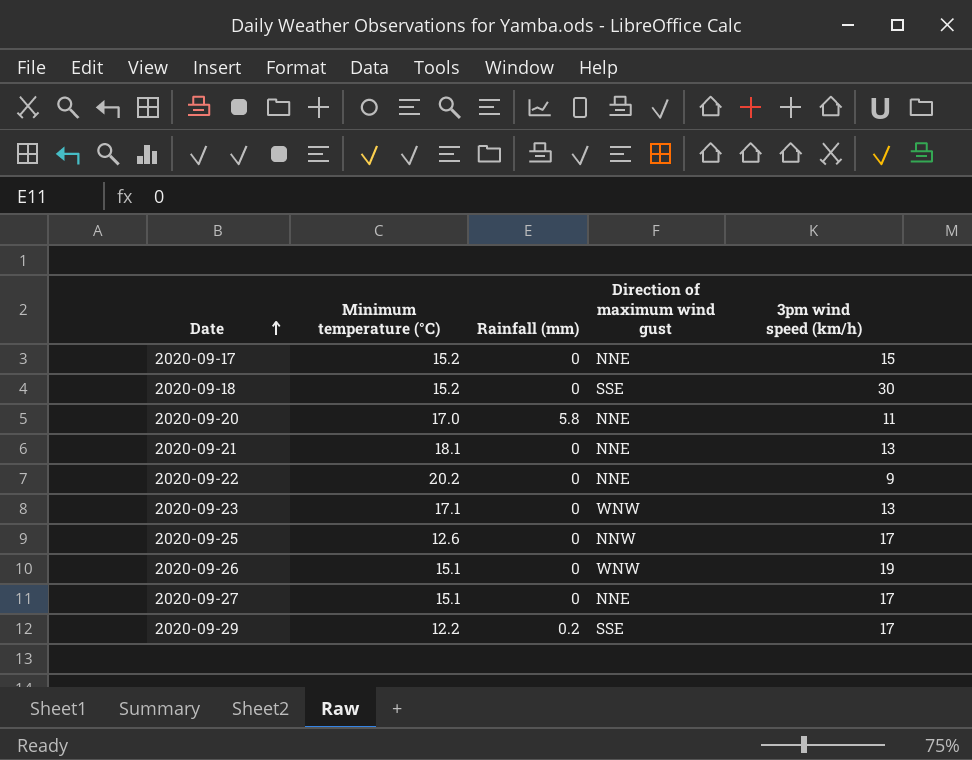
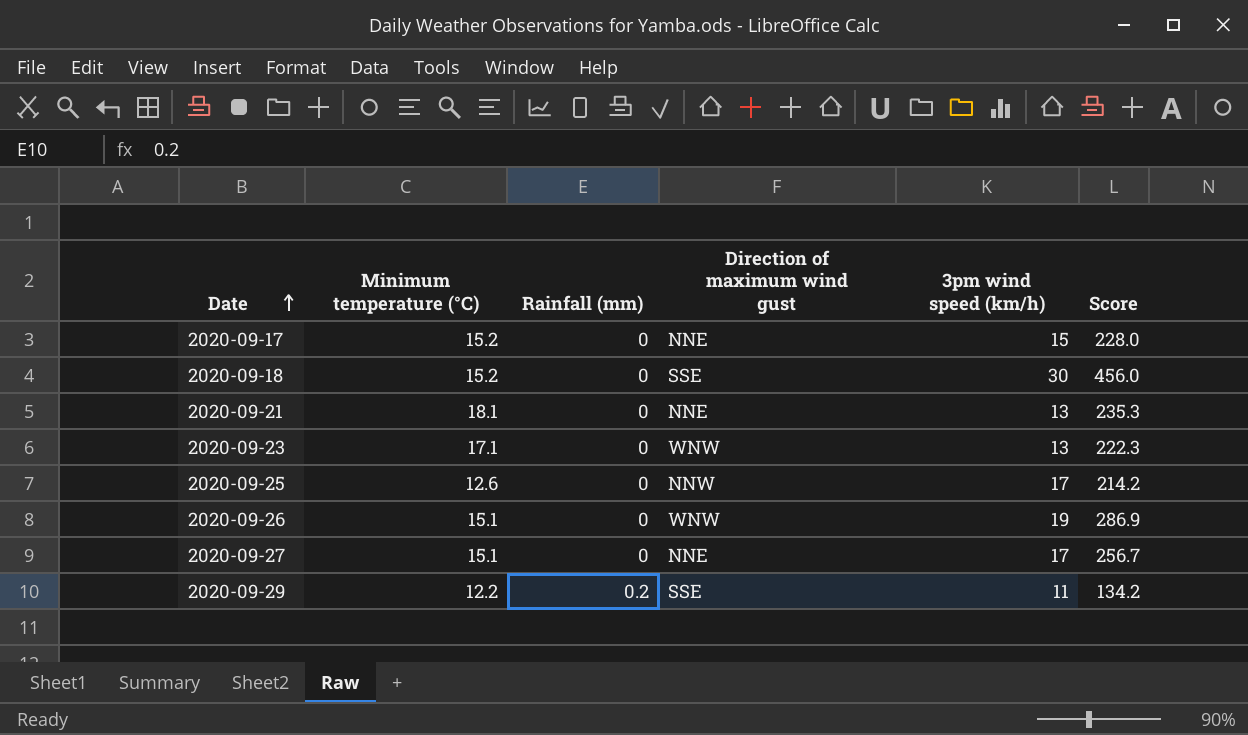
column Score | formula: none -> [Minimum temperature (°C)] * [3pm wind speed (km/h)]
row 2020-09-20: 17.0 | 5.8 | NNE | 11 -> none
row 2020-09-22: 20.2 | 0 | NNE | 9 -> none
2020-09-29 | 3pm wind speed (km/h): 17 -> 11

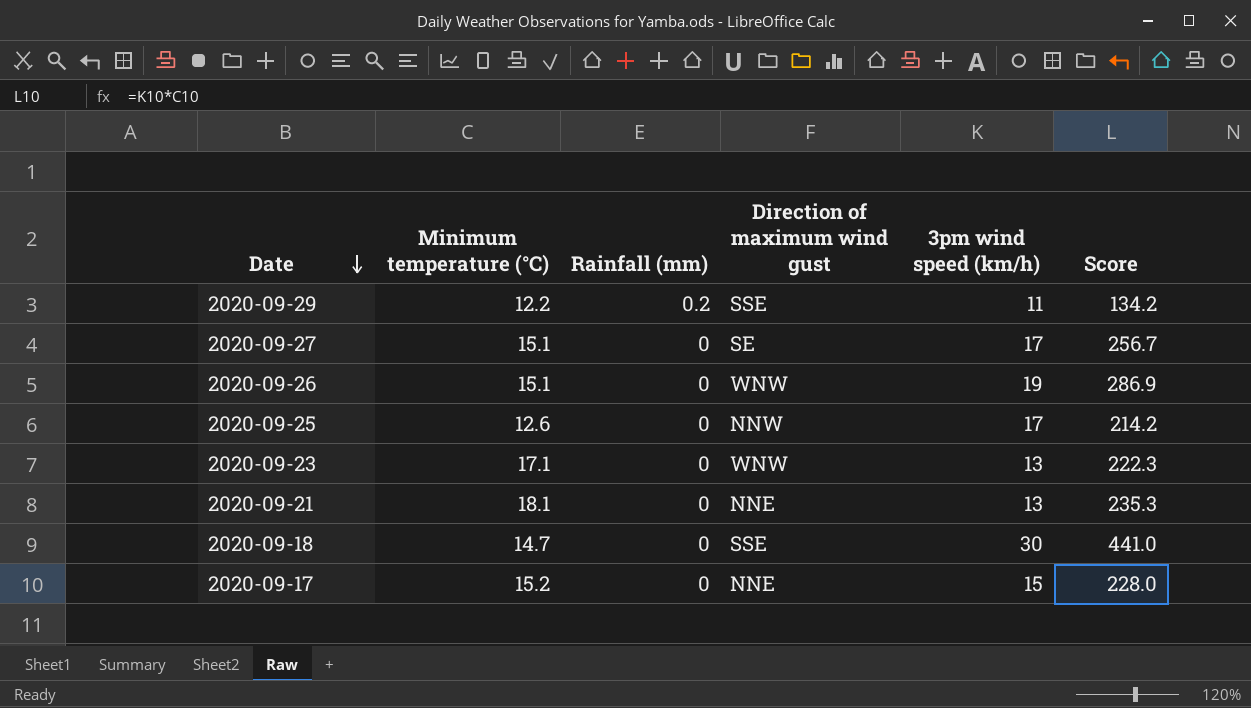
row order: Date ascending -> Date descending
2020-09-27 | Direction of maximum wind gust: NNE -> SE
2020-09-18 | Minimum temperature (°C): 15.2 -> 14.7
2020-09-18 | Score: 456.0 -> 441.0

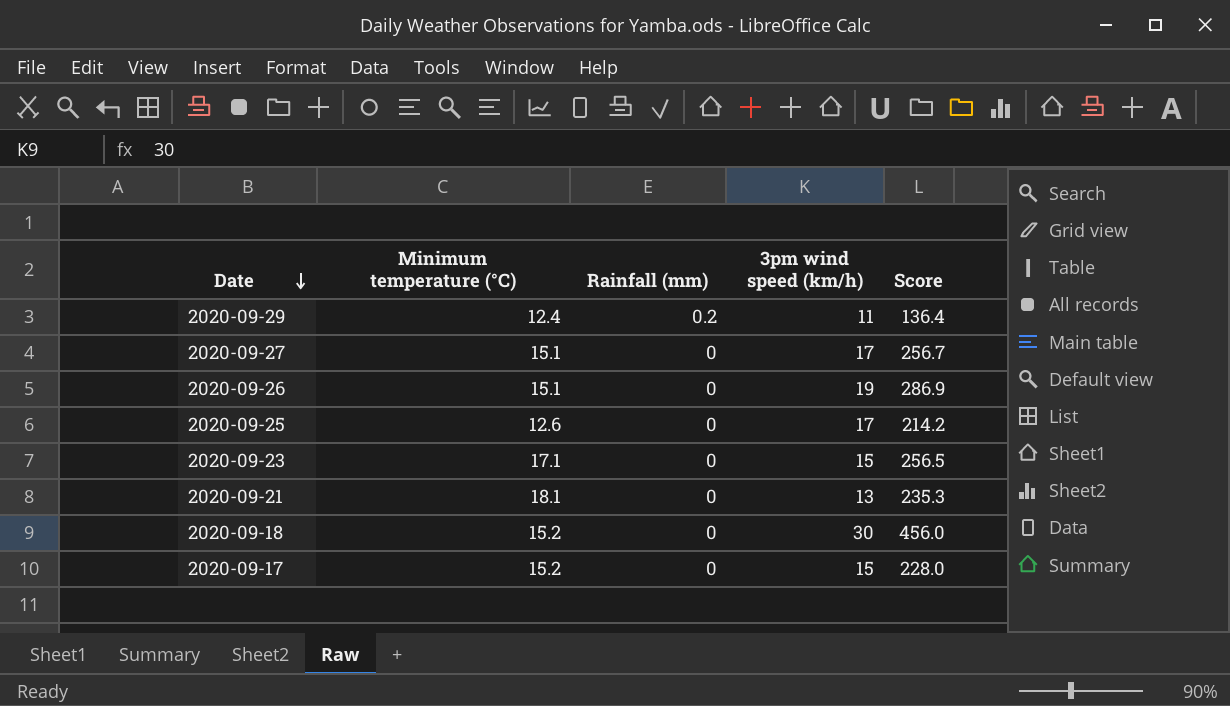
column Direction of maximum wind gust | position: 4 -> none
2020-09-29 | Minimum temperature (°C): 12.2 -> 12.4
2020-09-29 | Score: 134.2 -> 136.4
2020-09-23 | 3pm wind speed (km/h): 13 -> 15
2020-09-23 | Score: 222.3 -> 256.5
2020-09-18 | Minimum temperature (°C): 14.7 -> 15.2
2020-09-18 | Score: 441.0 -> 456.0

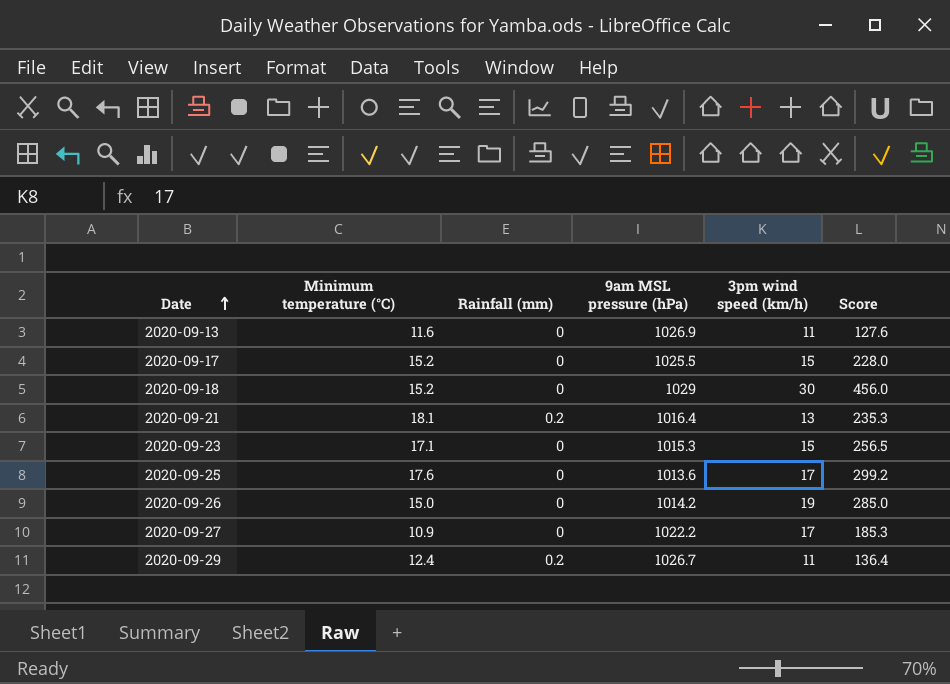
row order: Date descending -> Date ascending
column 9am MSL pressure (hPa) | position: none -> 4
row 2020-09-13: none -> 11.6 | 0 | 1026.9 | 11 | 127.6
2020-09-21 | Rainfall (mm): 0 -> 0.2
2020-09-25 | Minimum temperature (°C): 12.6 -> 17.6
2020-09-25 | Score: 214.2 -> 299.2
2020-09-26 | Minimum temperature (°C): 15.1 -> 15.0
2020-09-26 | Score: 286.9 -> 285.0
2020-09-27 | Minimum temperature (°C): 15.1 -> 10.9
2020-09-27 | Score: 256.7 -> 185.3

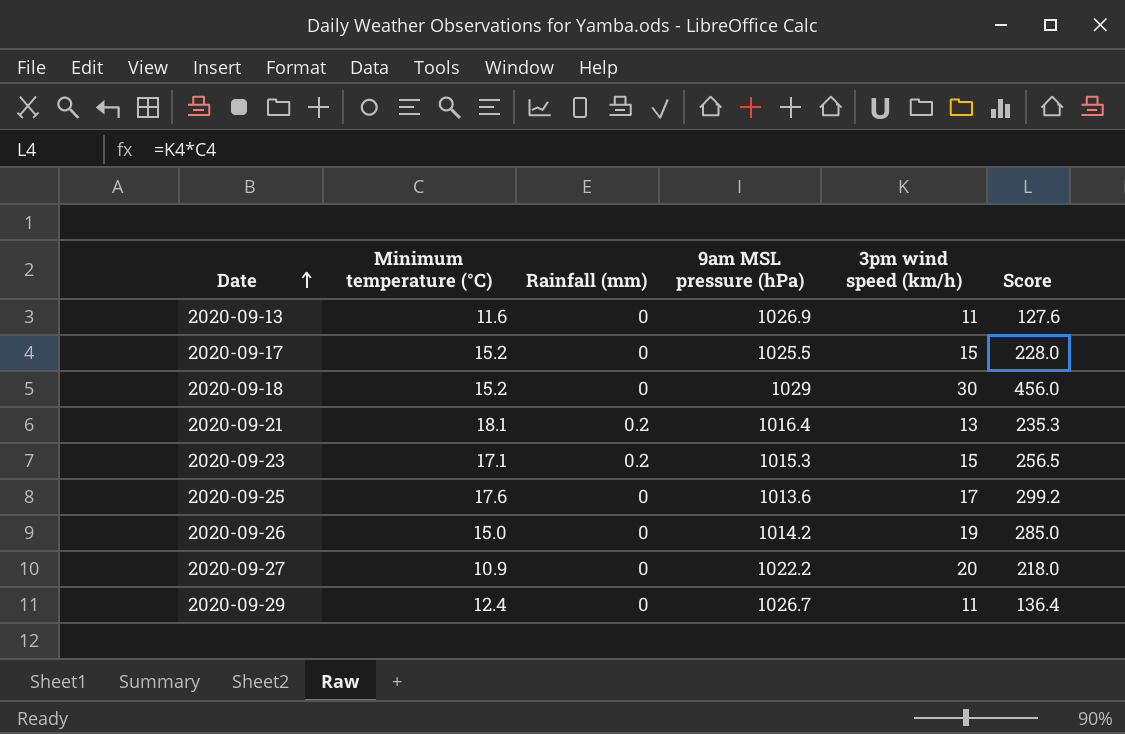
2020-09-23 | Rainfall (mm): 0 -> 0.2
2020-09-27 | 3pm wind speed (km/h): 17 -> 20
2020-09-27 | Score: 185.3 -> 218.0
2020-09-29 | Rainfall (mm): 0.2 -> 0

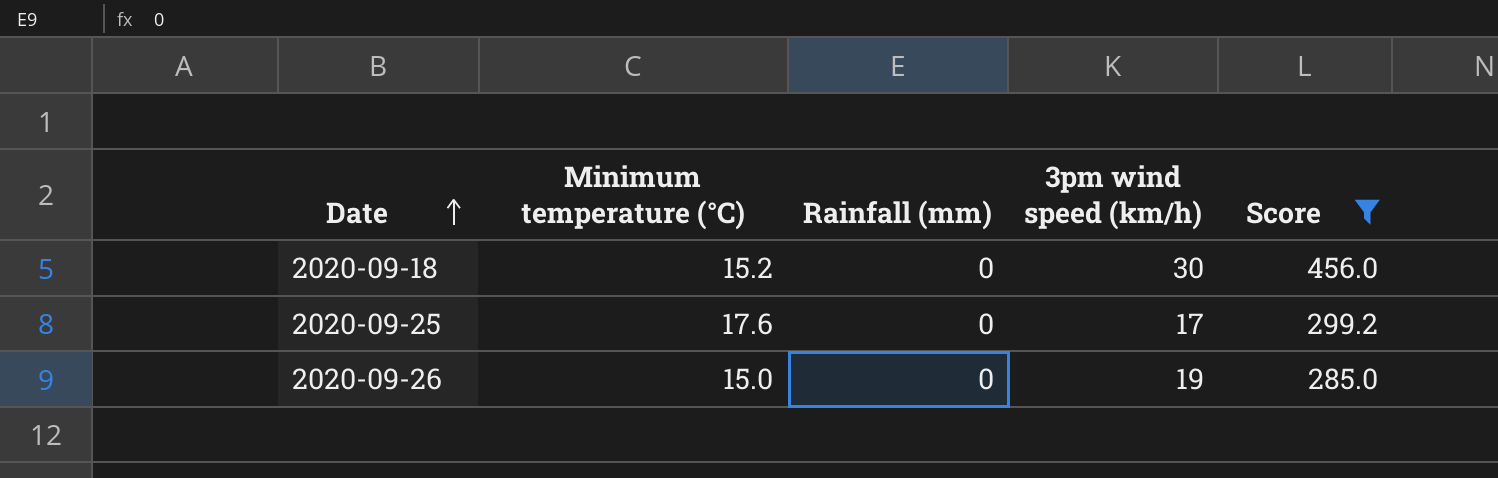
filter: none -> Score >= 285.0
column 9am MSL pressure (hPa) | position: 4 -> none

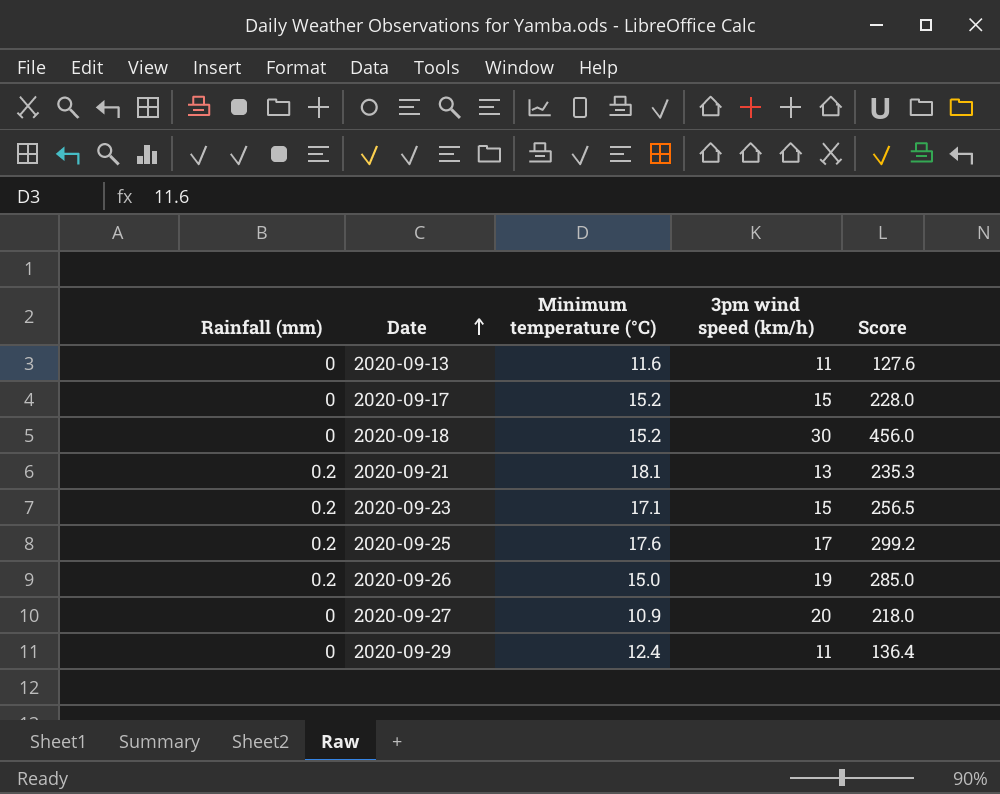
filter: Score >= 285.0 -> none
column Rainfall (mm) | position: 3 -> 1
2020-09-25 | Rainfall (mm): 0 -> 0.2
2020-09-26 | Rainfall (mm): 0 -> 0.2

